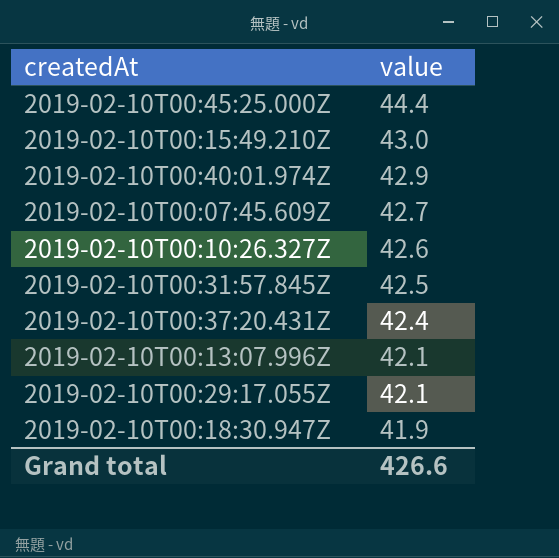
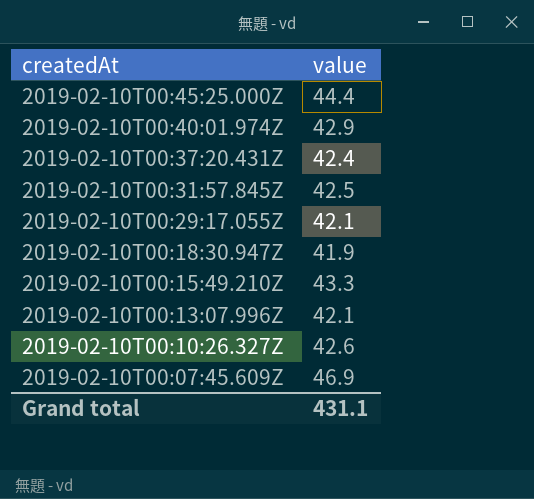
row order: value descending -> createdAt descending
2019-02-10T00:15:49.210Z | value: 43.0 -> 43.3
2019-02-10T00:07:45.609Z | value: 42.7 -> 46.9
Grand total | value: 426.6 -> 431.1

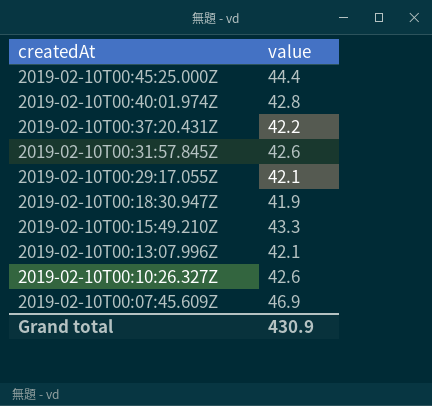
2019-02-10T00:40:01.974Z | value: 42.9 -> 42.8
2019-02-10T00:37:20.431Z | value: 42.4 -> 42.2
2019-02-10T00:31:57.845Z | value: 42.5 -> 42.6
Grand total | value: 431.1 -> 430.9

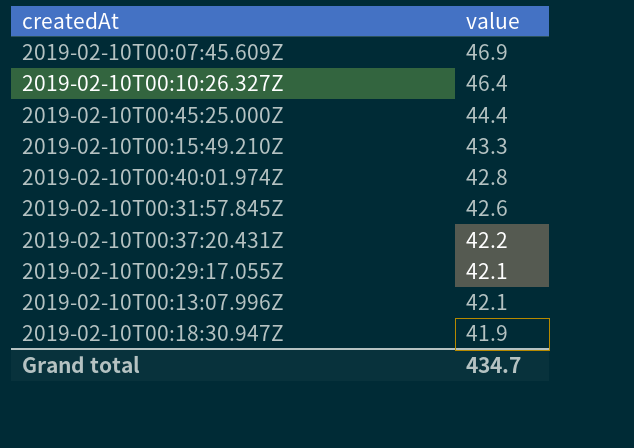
row order: createdAt descending -> value descending
2019-02-10T00:10:26.327Z | value: 42.6 -> 46.4
Grand total | value: 430.9 -> 434.7

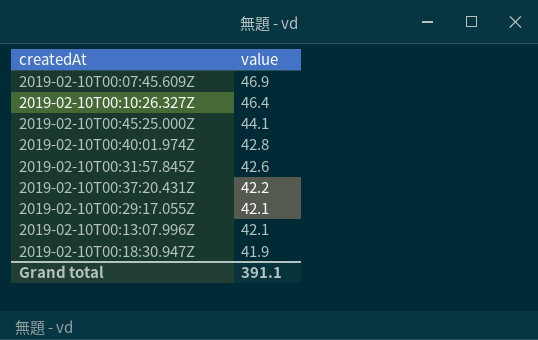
row 2019-02-10T00:15:49.210Z: 43.3 -> none
2019-02-10T00:45:25.000Z | value: 44.4 -> 44.1
Grand total | value: 434.7 -> 391.1

